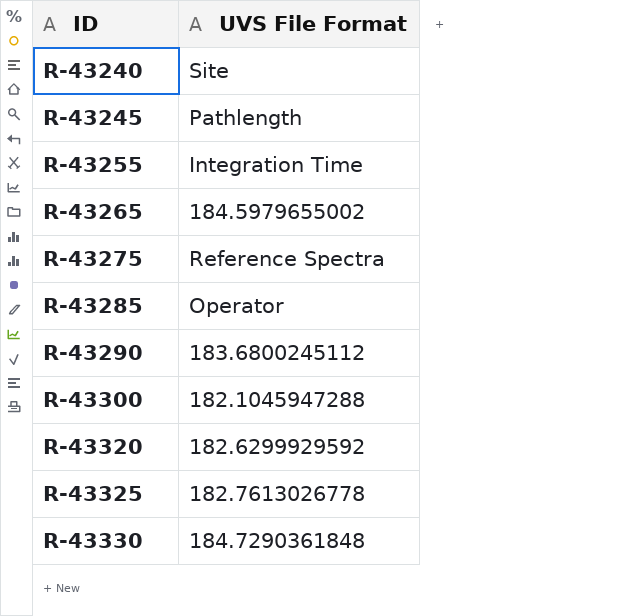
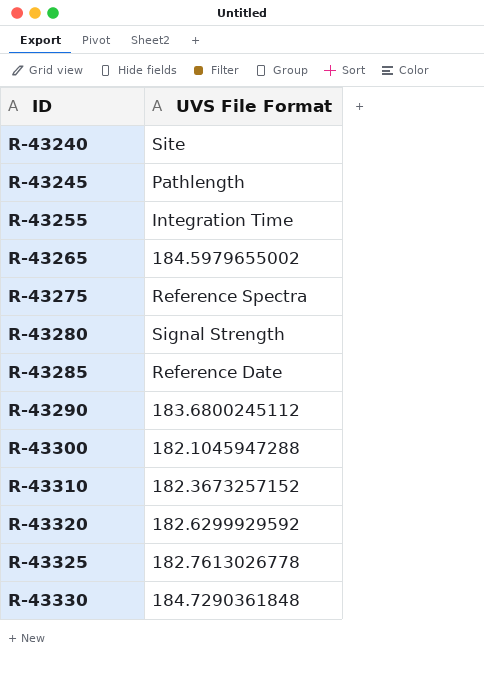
row R-43280: none -> Signal Strength
R-43285 | UVS File Format: Operator -> Reference Date
row R-43310: none -> 182.3673257152

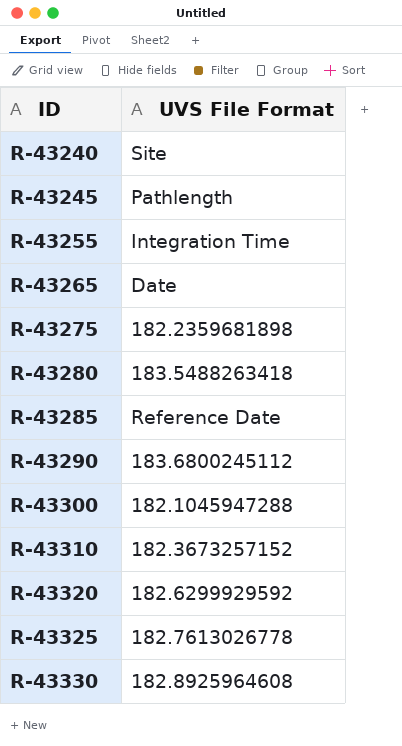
R-43265 | UVS File Format: 184.5979655002 -> Date
R-43275 | UVS File Format: Reference Spectra -> 182.2359681898
R-43280 | UVS File Format: Signal Strength -> 183.5488263418
R-43330 | UVS File Format: 184.7290361848 -> 182.8925964608

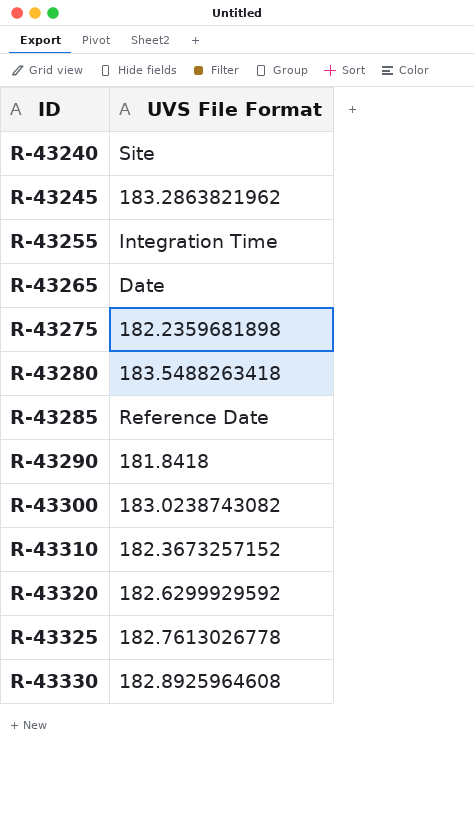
R-43245 | UVS File Format: Pathlength -> 183.2863821962
R-43290 | UVS File Format: 183.6800245112 -> 181.8418
R-43300 | UVS File Format: 182.1045947288 -> 183.0238743082

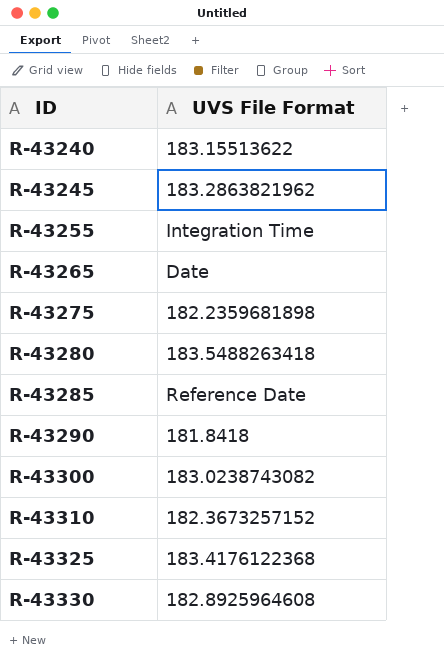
row R-43320: 182.6299929592 -> none
R-43240 | UVS File Format: Site -> 183.15513622
R-43325 | UVS File Format: 182.7613026778 -> 183.4176122368

